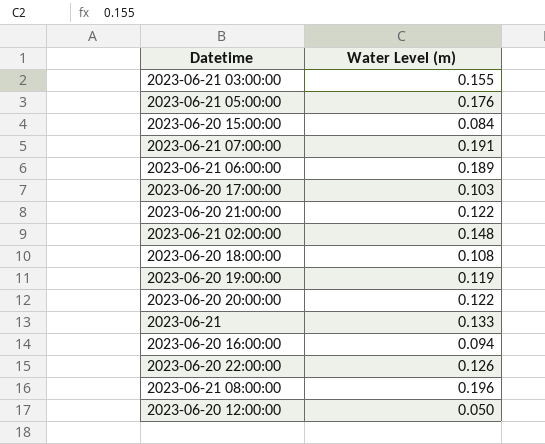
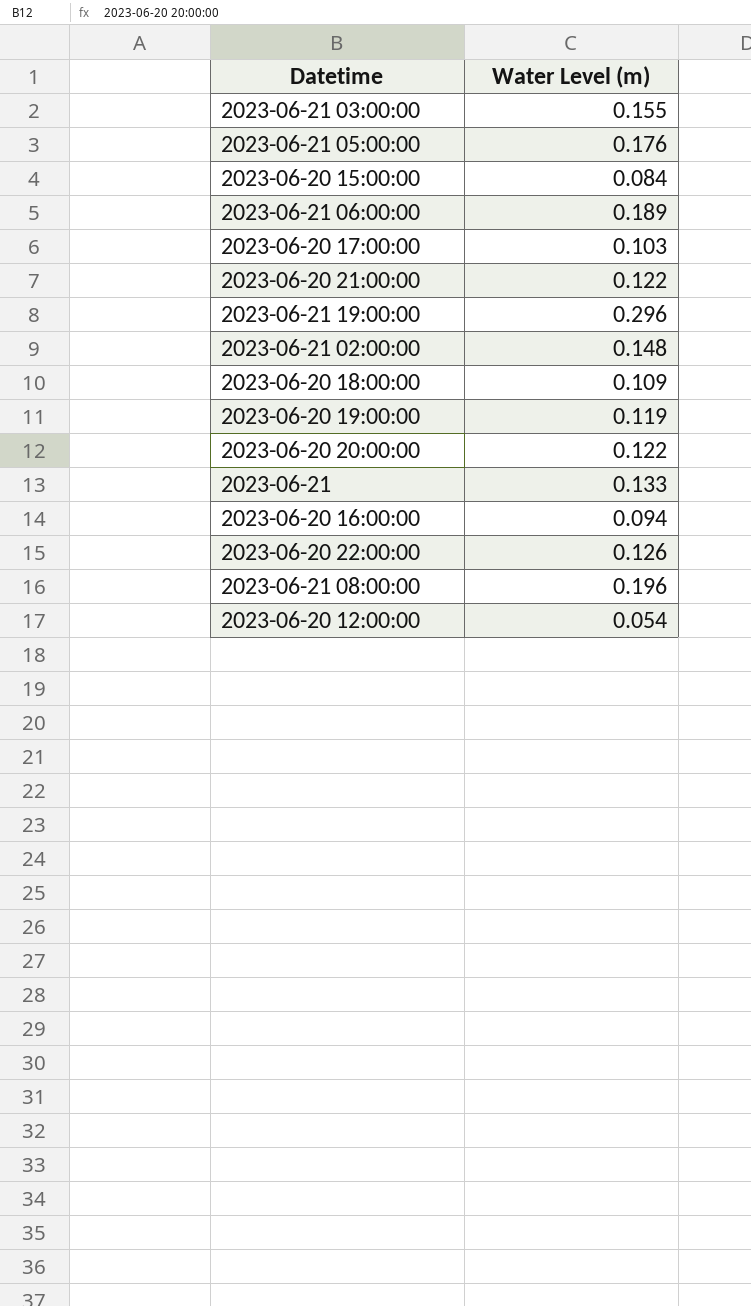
row 2023-06-21 07:00:00: 0.191 -> none
row 2023-06-21 19:00:00: none -> 0.296
2023-06-20 18:00:00 | Water Level (m): 0.108 -> 0.109
2023-06-20 12:00:00 | Water Level (m): 0.050 -> 0.054

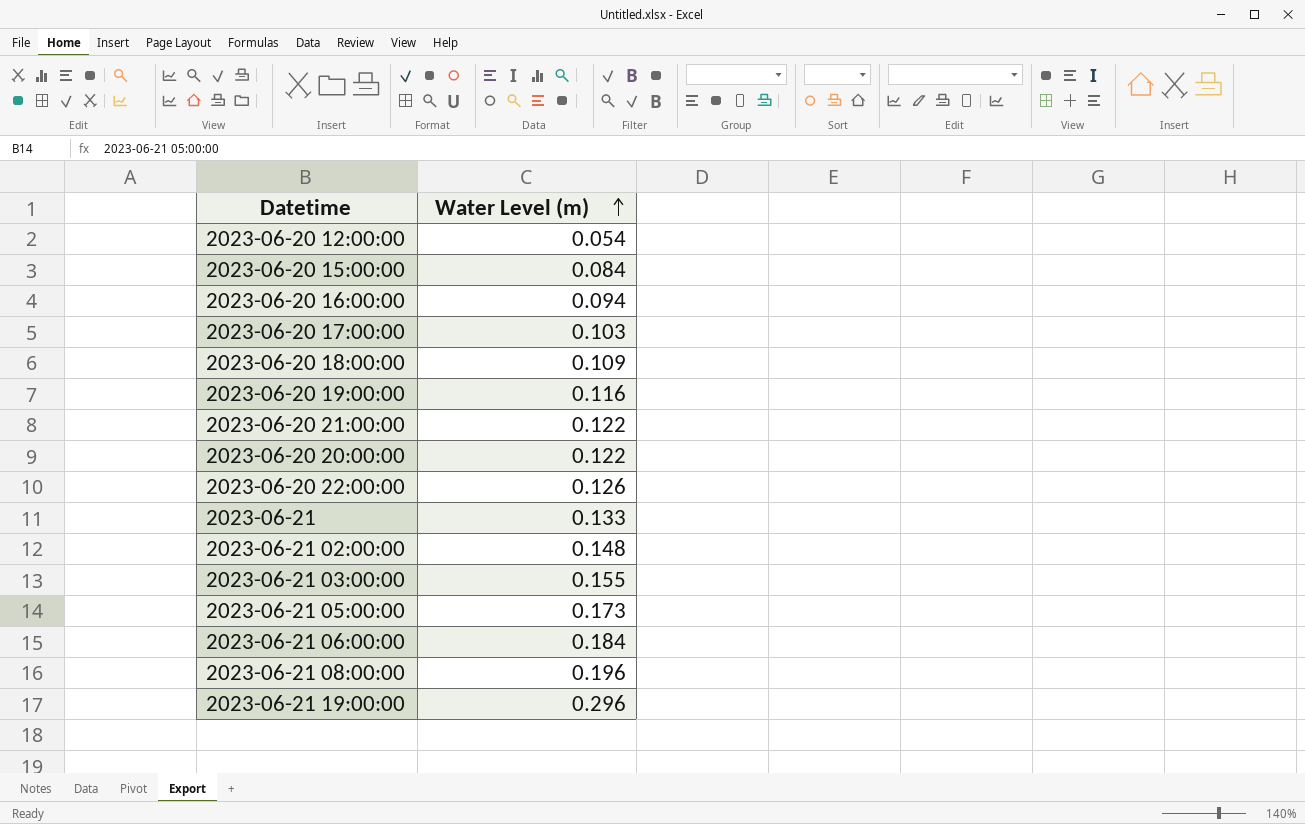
row order: none -> Water Level (m) ascending
2023-06-20 19:00:00 | Water Level (m): 0.119 -> 0.116
2023-06-21 05:00:00 | Water Level (m): 0.176 -> 0.173
2023-06-21 06:00:00 | Water Level (m): 0.189 -> 0.184

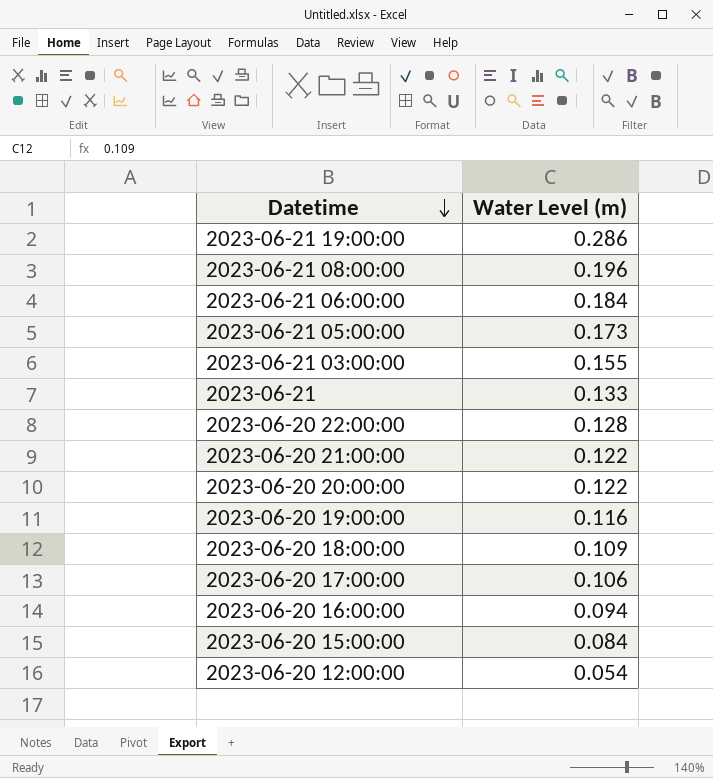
row order: Water Level (m) ascending -> Datetime descending
row 2023-06-21 02:00:00: 0.148 -> none
2023-06-21 19:00:00 | Water Level (m): 0.296 -> 0.286
2023-06-20 22:00:00 | Water Level (m): 0.126 -> 0.128
2023-06-20 17:00:00 | Water Level (m): 0.103 -> 0.106

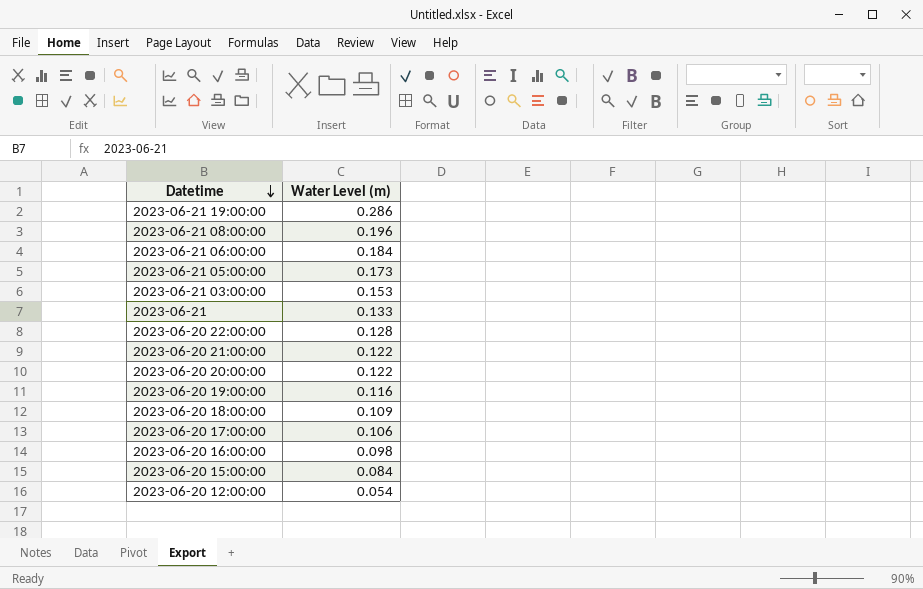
2023-06-21 03:00:00 | Water Level (m): 0.155 -> 0.153
2023-06-20 16:00:00 | Water Level (m): 0.094 -> 0.098

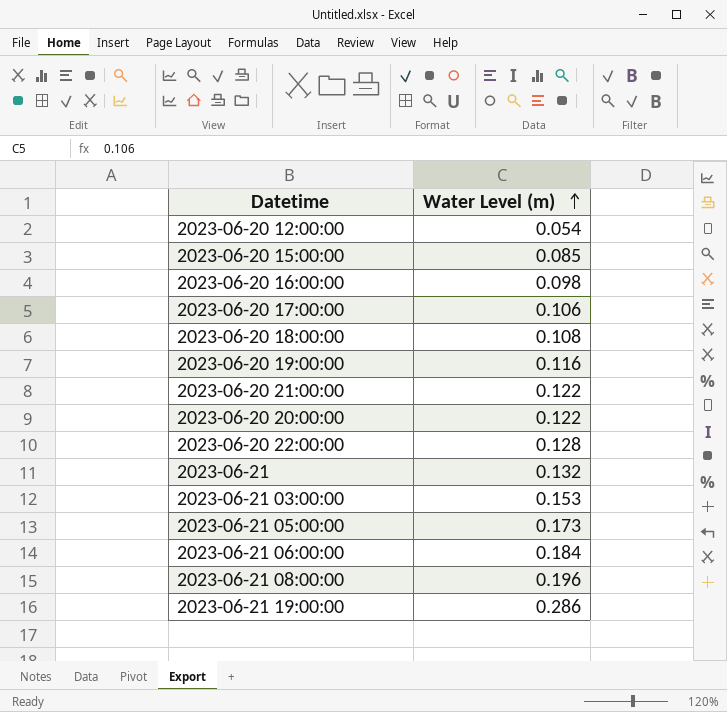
row order: Datetime descending -> Water Level (m) ascending
2023-06-20 15:00:00 | Water Level (m): 0.084 -> 0.085
2023-06-20 18:00:00 | Water Level (m): 0.109 -> 0.108
2023-06-21 | Water Level (m): 0.133 -> 0.132

